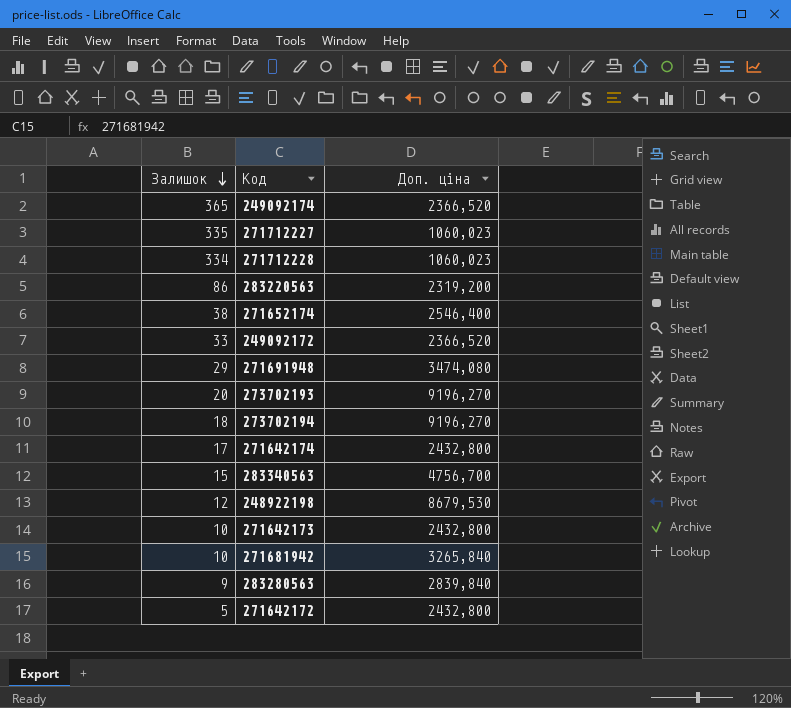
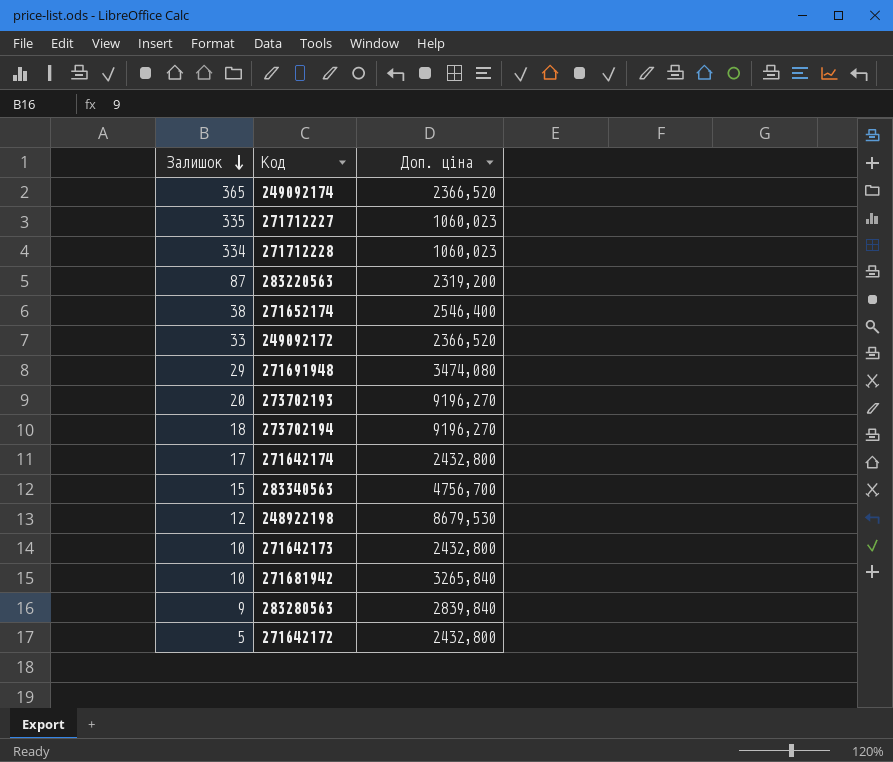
283220563 | Залишок: 86 -> 87

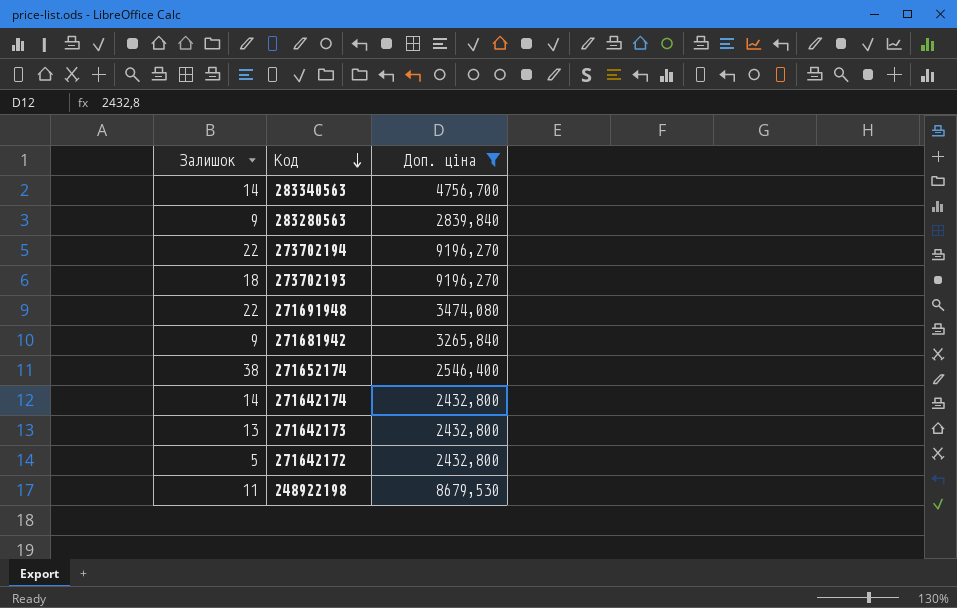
filter: none -> Доп. ціна >= 2432,800
row order: Залишок descending -> Код descending
283340563 | Залишок: 15 -> 14
273702194 | Залишок: 18 -> 22
273702193 | Залишок: 20 -> 18
271691948 | Залишок: 29 -> 22
271681942 | Залишок: 10 -> 9
271642174 | Залишок: 17 -> 14
271642173 | Залишок: 10 -> 13
248922198 | Залишок: 12 -> 11

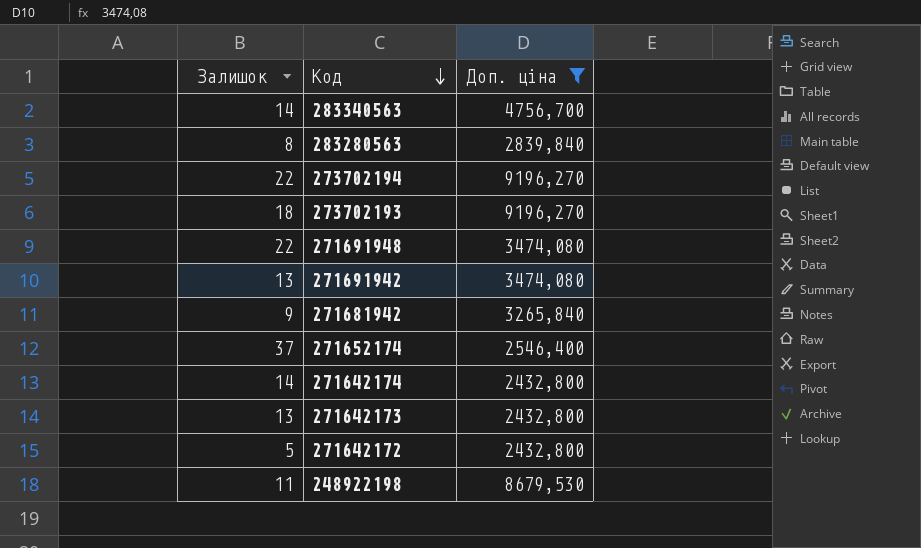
283280563 | Залишок: 9 -> 8
row 271691942: none -> 13 | 3474,080
271652174 | Залишок: 38 -> 37

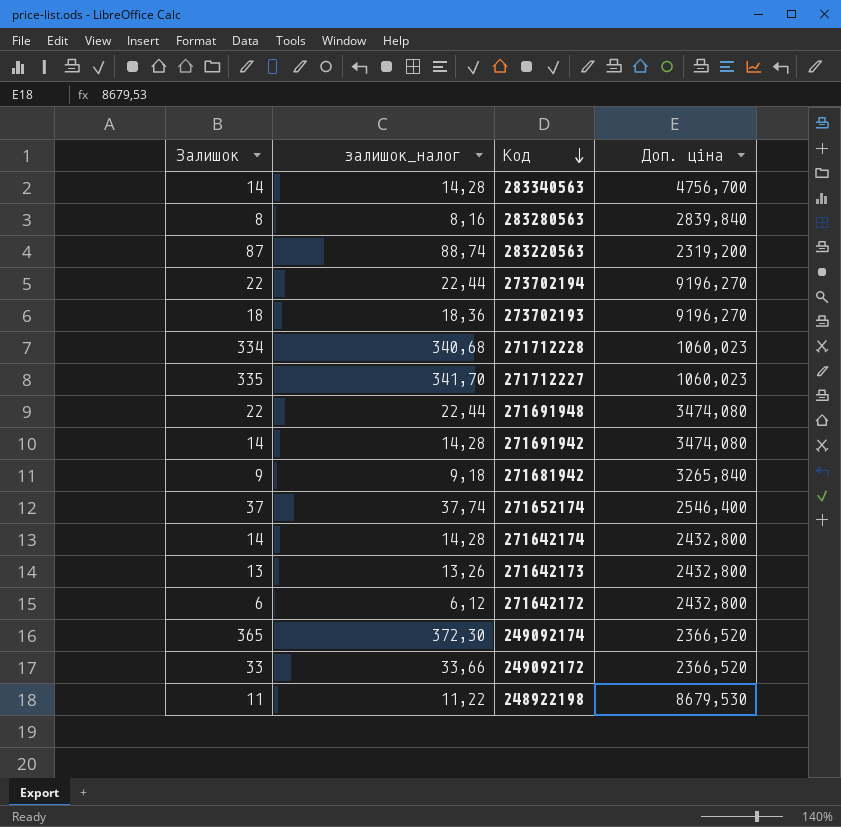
filter: Доп. ціна >= 2432,800 -> none
column залишок_налог | formula: none -> [Залишок] * 1,02
271691942 | Залишок: 13 -> 14
271642172 | Залишок: 5 -> 6

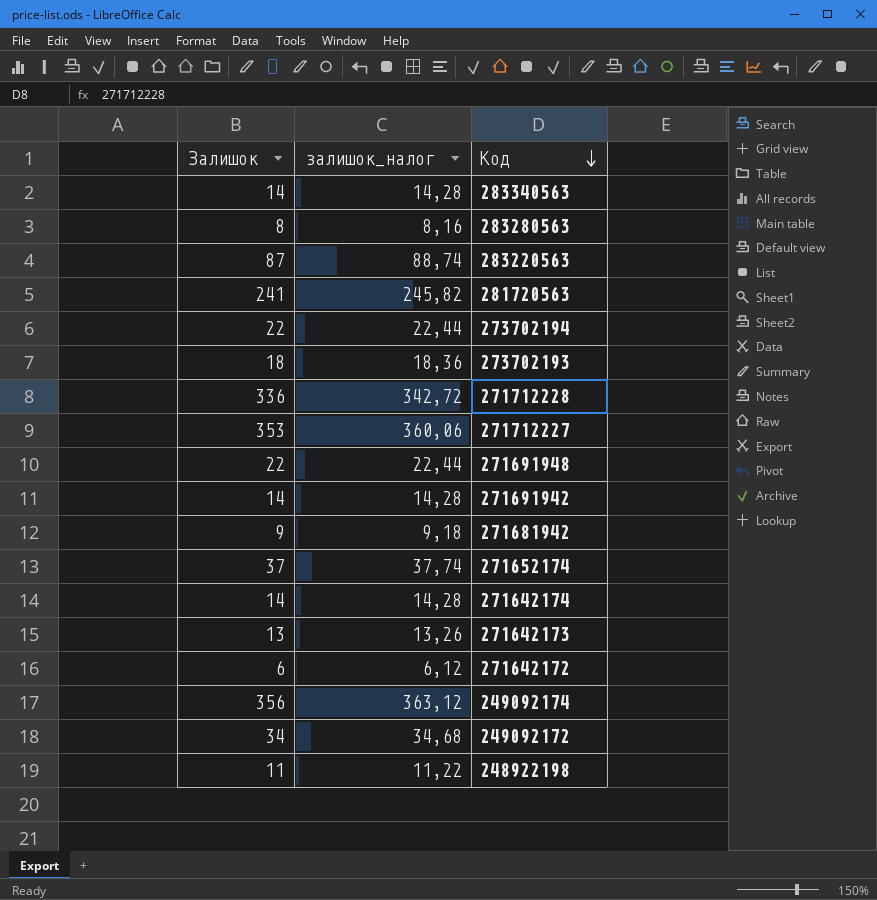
column Доп. ціна | position: 4 -> none
row 281720563: none -> 241 | 245,82
271712228 | Залишок: 334 -> 336
271712228 | залишок_налог: 340,68 -> 342,72
271712227 | Залишок: 335 -> 353
271712227 | залишок_налог: 341,70 -> 360,06
249092174 | Залишок: 365 -> 356
249092174 | залишок_налог: 372,30 -> 363,12
249092172 | Залишок: 33 -> 34
249092172 | залишок_налог: 33,66 -> 34,68

